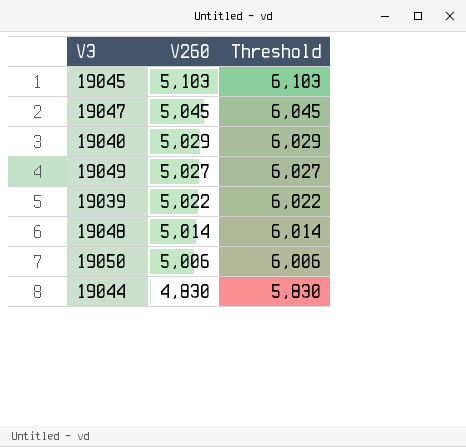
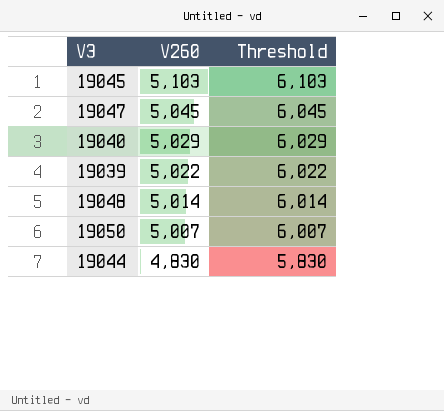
row 19049: 5,027 | 6,027 -> none
19050 | V260: 5,006 -> 5,007
19050 | Threshold: 6,006 -> 6,007

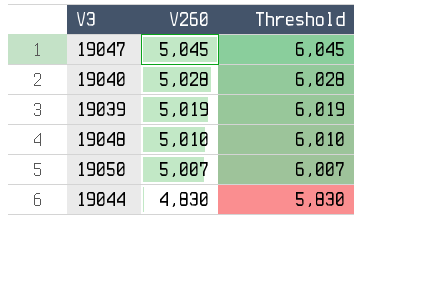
row 19045: 5,103 | 6,103 -> none
19040 | V260: 5,029 -> 5,028
19040 | Threshold: 6,029 -> 6,028
19039 | V260: 5,022 -> 5,019
19039 | Threshold: 6,022 -> 6,019
19048 | V260: 5,014 -> 5,010
19048 | Threshold: 6,014 -> 6,010

